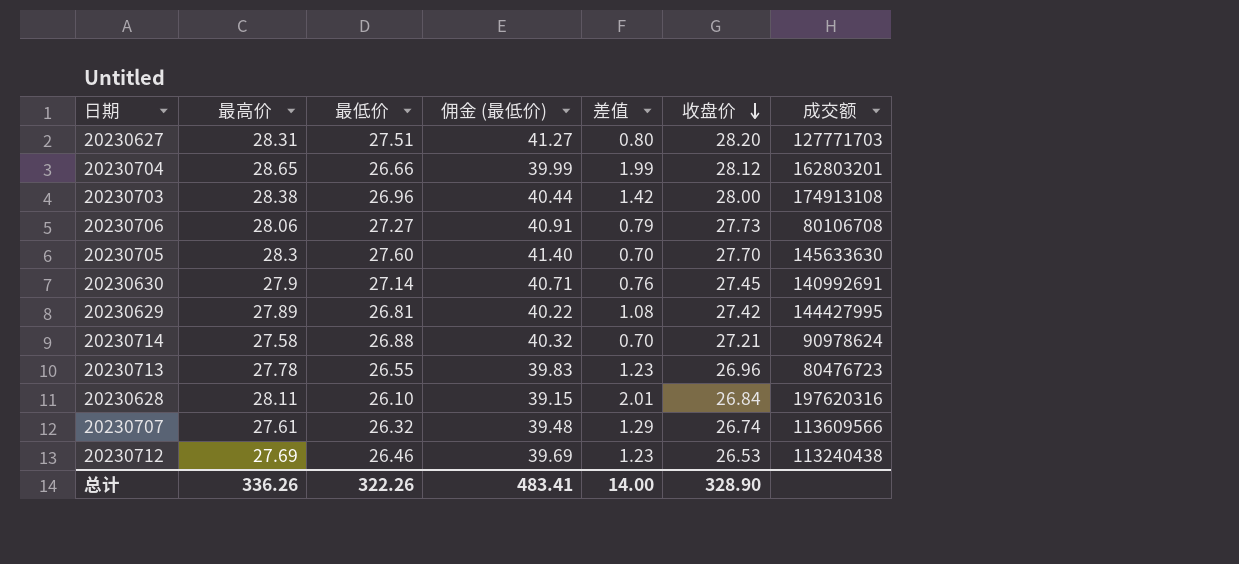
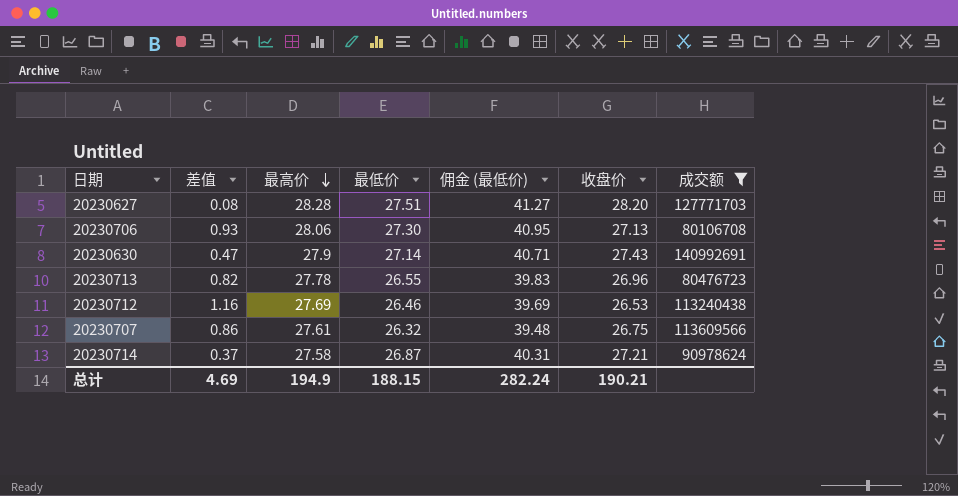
filter: none -> 成交额 <= 140992691
row order: 收盘价 descending -> 最高价 descending
column 差值 | formula: [最高价] - [最低价] -> [最高价] - [收盘价]
column 差值 | position: 5 -> 2
20230627 | 最高价: 28.31 -> 28.28
20230706 | 最低价: 27.27 -> 27.30
20230706 | 佣金 (最低价): 40.91 -> 40.95
20230706 | 收盘价: 27.73 -> 27.13
20230630 | 收盘价: 27.45 -> 27.43
20230707 | 收盘价: 26.74 -> 26.75
20230714 | 最低价: 26.88 -> 26.87
20230714 | 佣金 (最低价): 40.32 -> 40.31
总计 | 差值: 14.00 -> 4.69
总计 | 最高价: 336.26 -> 194.9
总计 | 最低价: 322.26 -> 188.15
总计 | 佣金 (最低价): 483.41 -> 282.24
总计 | 收盘价: 328.90 -> 190.21

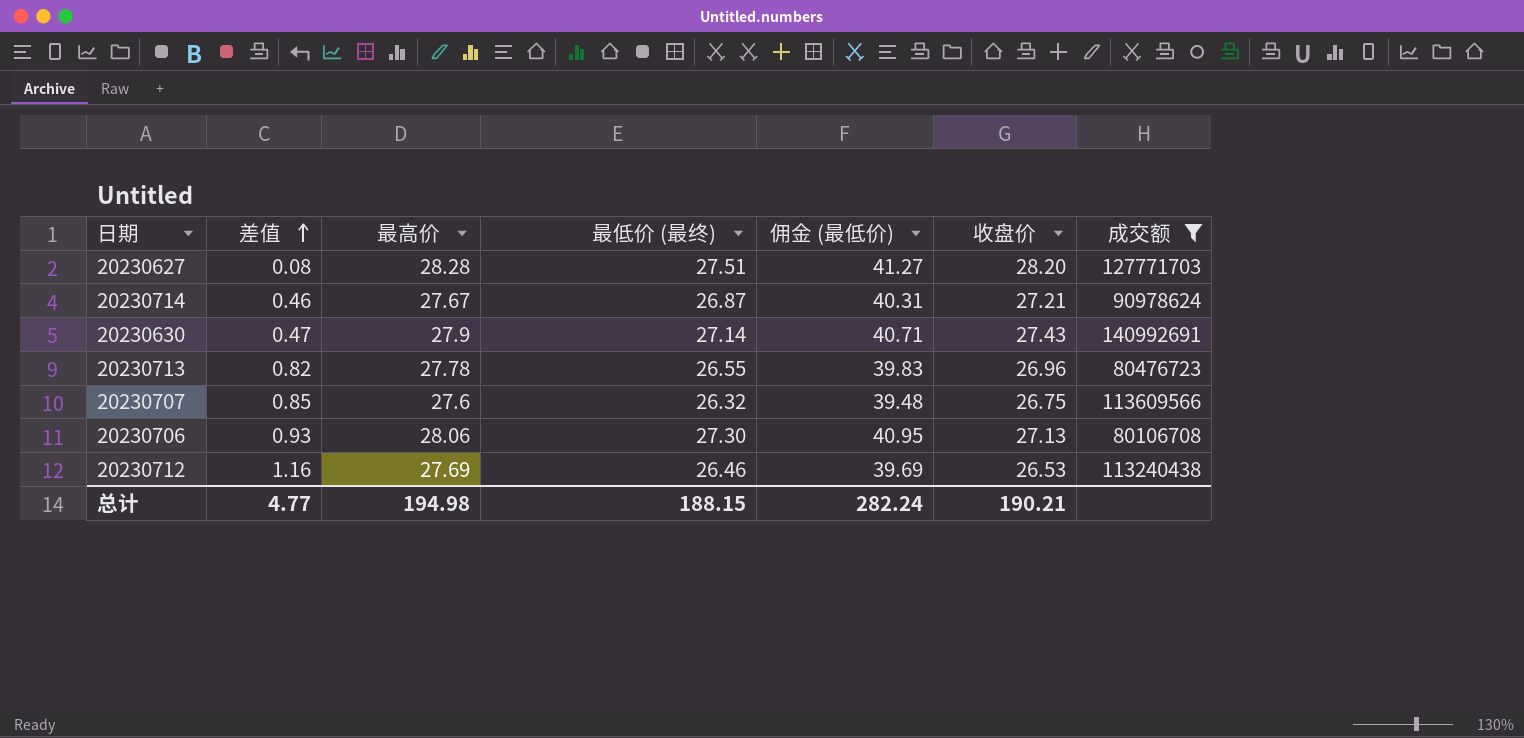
row order: 最高价 descending -> 差值 ascending
column name: 最低价 -> 最低价 (最终)
20230714 | 差值: 0.37 -> 0.46
20230714 | 最高价: 27.58 -> 27.67
20230707 | 差值: 0.86 -> 0.85
20230707 | 最高价: 27.61 -> 27.6
总计 | 差值: 4.69 -> 4.77
总计 | 最高价: 194.9 -> 194.98

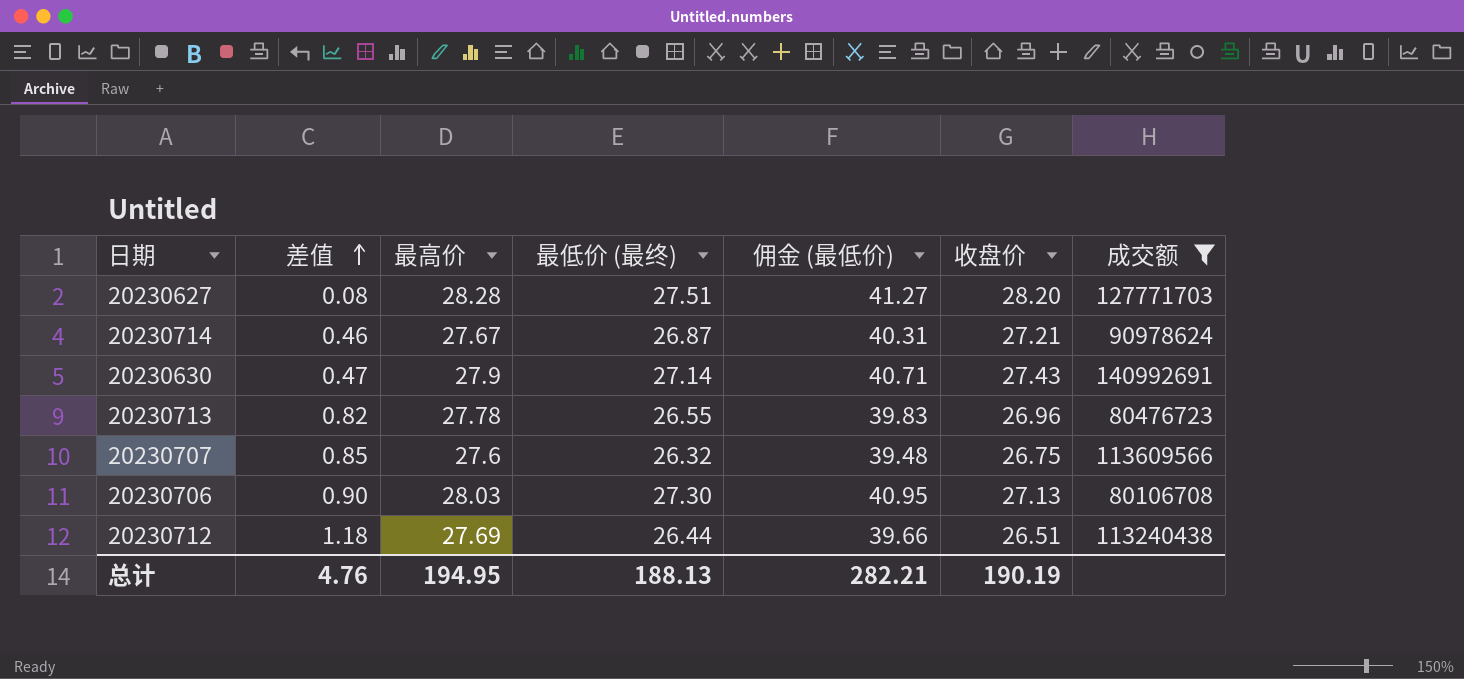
20230706 | 差值: 0.93 -> 0.90
20230706 | 最高价: 28.06 -> 28.03
20230712 | 差值: 1.16 -> 1.18
20230712 | 最低价 (最终): 26.46 -> 26.44
20230712 | 佣金 (最低价): 39.69 -> 39.66
20230712 | 收盘价: 26.53 -> 26.51
总计 | 差值: 4.77 -> 4.76
总计 | 最高价: 194.98 -> 194.95
总计 | 最低价 (最终): 188.15 -> 188.13
总计 | 佣金 (最低价): 282.24 -> 282.21
总计 | 收盘价: 190.21 -> 190.19

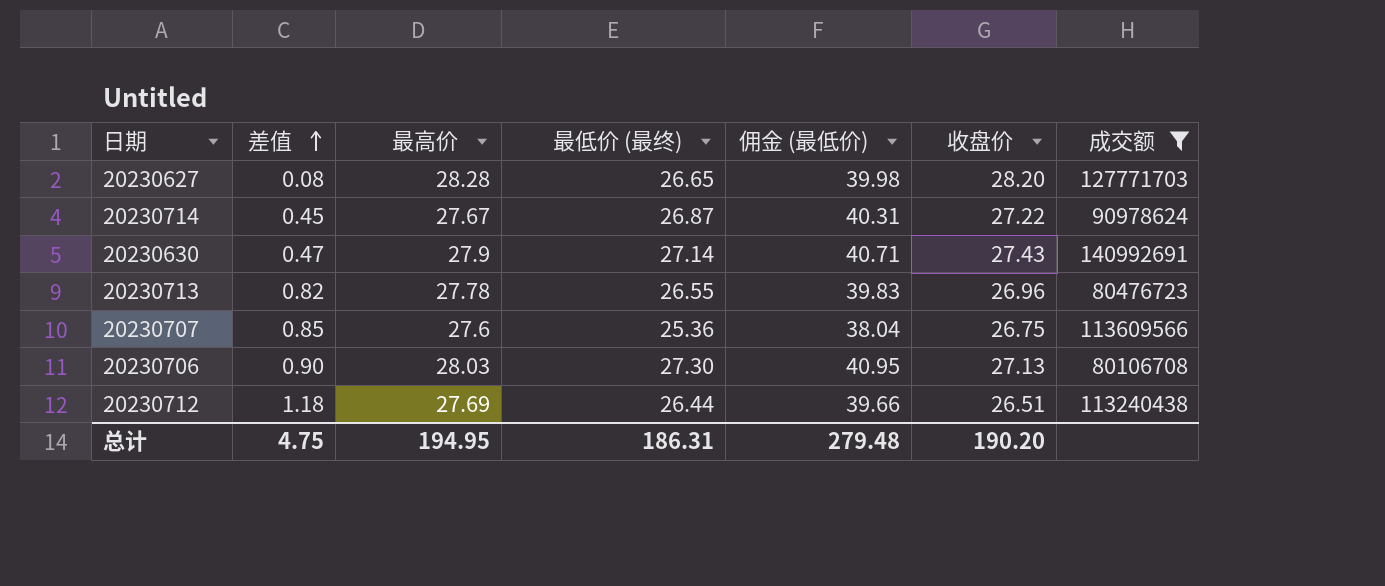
20230627 | 最低价 (最终): 27.51 -> 26.65
20230627 | 佣金 (最低价): 41.27 -> 39.98
20230714 | 差值: 0.46 -> 0.45
20230714 | 收盘价: 27.21 -> 27.22
20230707 | 最低价 (最终): 26.32 -> 25.36
20230707 | 佣金 (最低价): 39.48 -> 38.04
总计 | 差值: 4.76 -> 4.75
总计 | 最低价 (最终): 188.13 -> 186.31
总计 | 佣金 (最低价): 282.21 -> 279.48
总计 | 收盘价: 190.19 -> 190.20

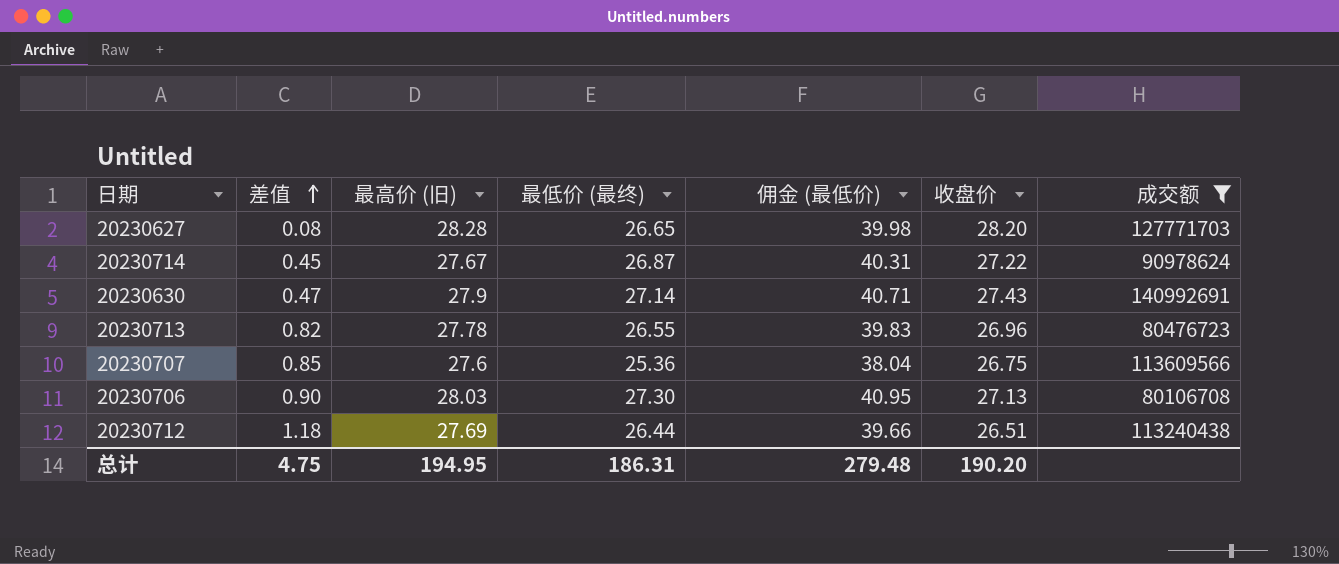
column name: 最高价 -> 最高价 (旧)

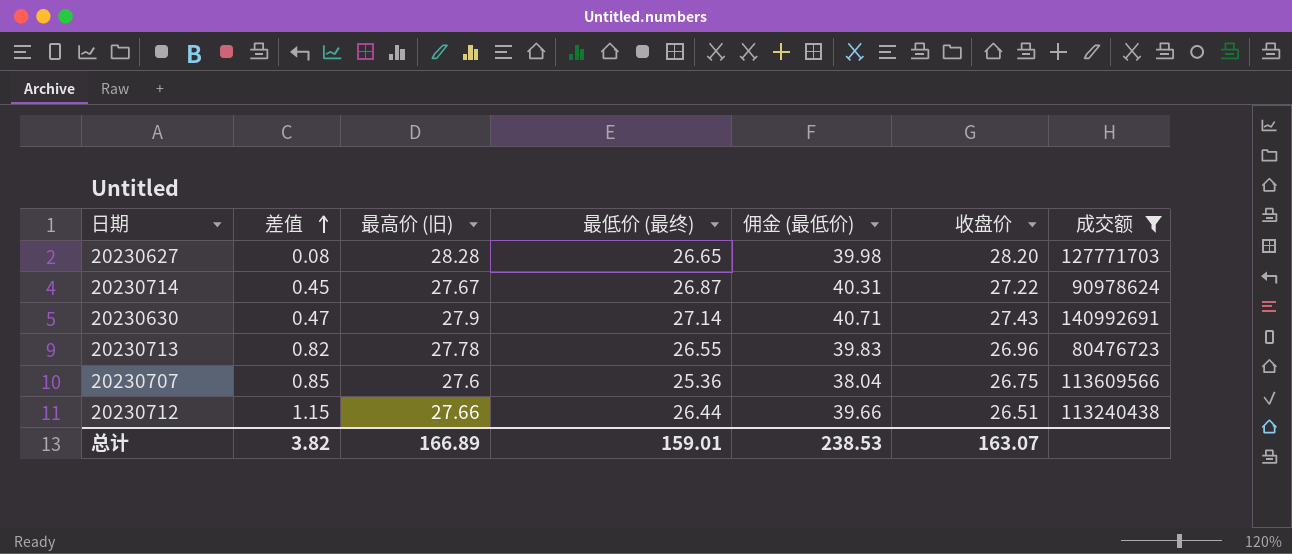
row 20230706: 0.90 | 28.03 | 27.30 | 40.95 | 27.13 | 80106708 -> none
20230712 | 差值: 1.18 -> 1.15
20230712 | 最高价 (旧): 27.69 -> 27.66
总计 | 差值: 4.75 -> 3.82
总计 | 最高价 (旧): 194.95 -> 166.89
总计 | 最低价 (最终): 186.31 -> 159.01
总计 | 佣金 (最低价): 279.48 -> 238.53
总计 | 收盘价: 190.20 -> 163.07

